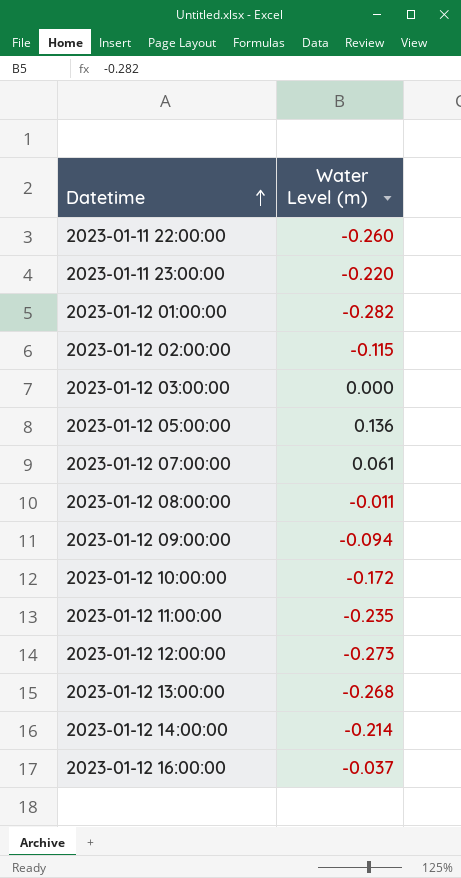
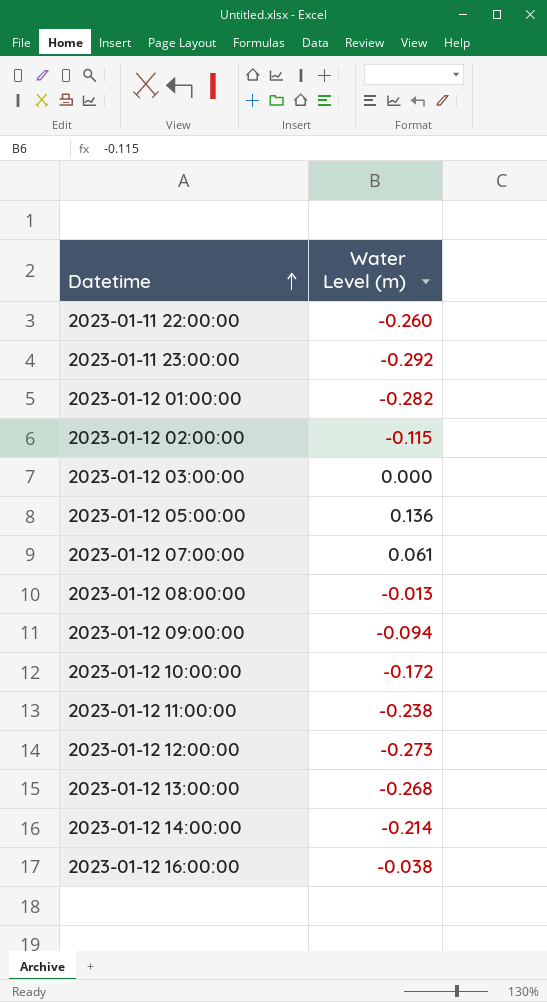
2023-01-11 23:00:00 | Water Level (m): -0.220 -> -0.292
2023-01-12 08:00:00 | Water Level (m): -0.011 -> -0.013
2023-01-12 11:00:00 | Water Level (m): -0.235 -> -0.238
2023-01-12 16:00:00 | Water Level (m): -0.037 -> -0.038

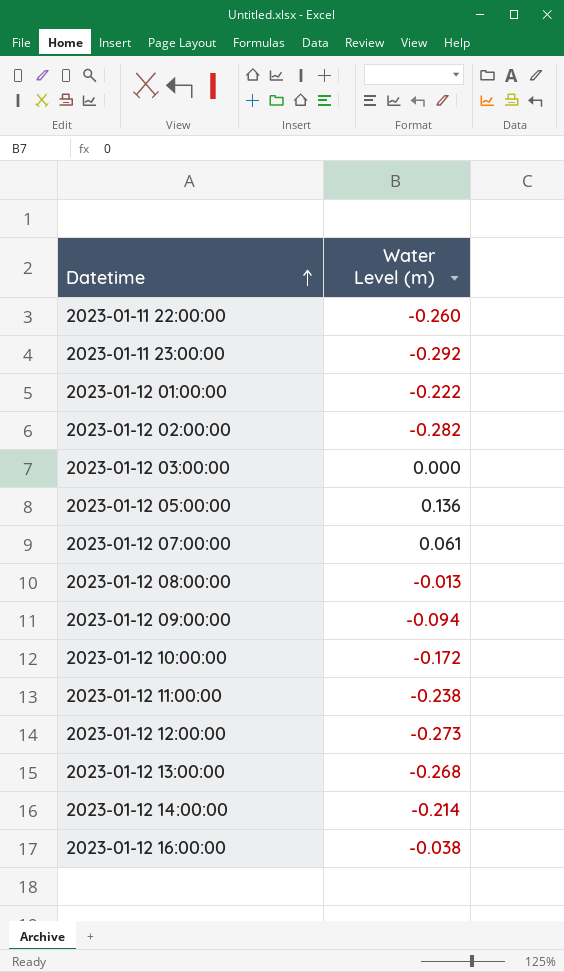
2023-01-12 01:00:00 | Water Level (m): -0.282 -> -0.222
2023-01-12 02:00:00 | Water Level (m): -0.115 -> -0.282

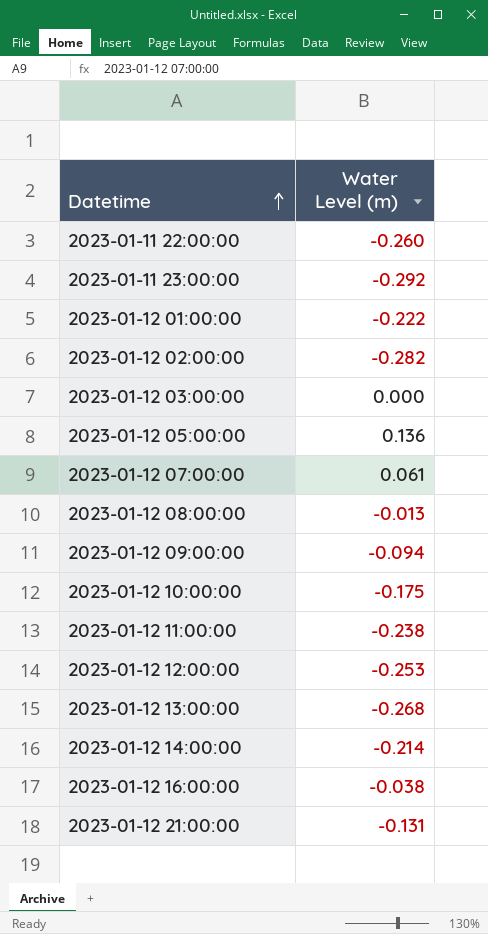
2023-01-12 10:00:00 | Water Level (m): -0.172 -> -0.175
2023-01-12 12:00:00 | Water Level (m): -0.273 -> -0.253
row 2023-01-12 21:00:00: none -> -0.131

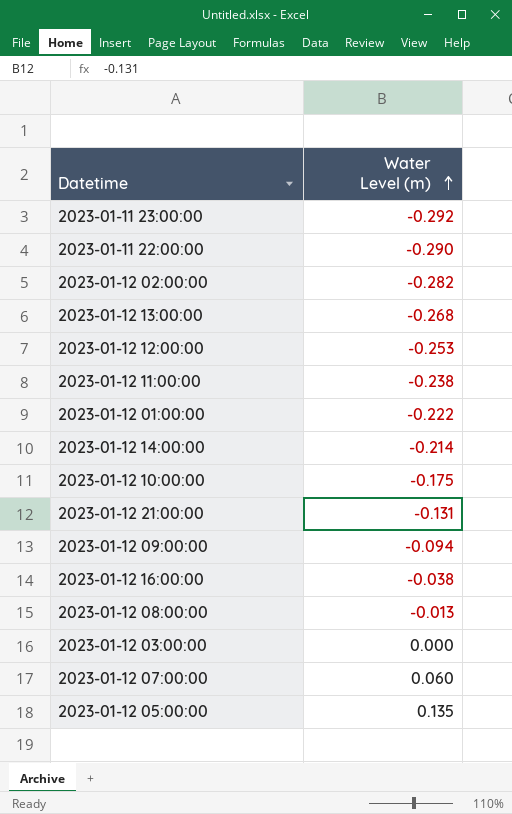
row order: Datetime ascending -> Water Level (m) ascending
2023-01-11 22:00:00 | Water Level (m): -0.260 -> -0.290
2023-01-12 07:00:00 | Water Level (m): 0.061 -> 0.060
2023-01-12 05:00:00 | Water Level (m): 0.136 -> 0.135

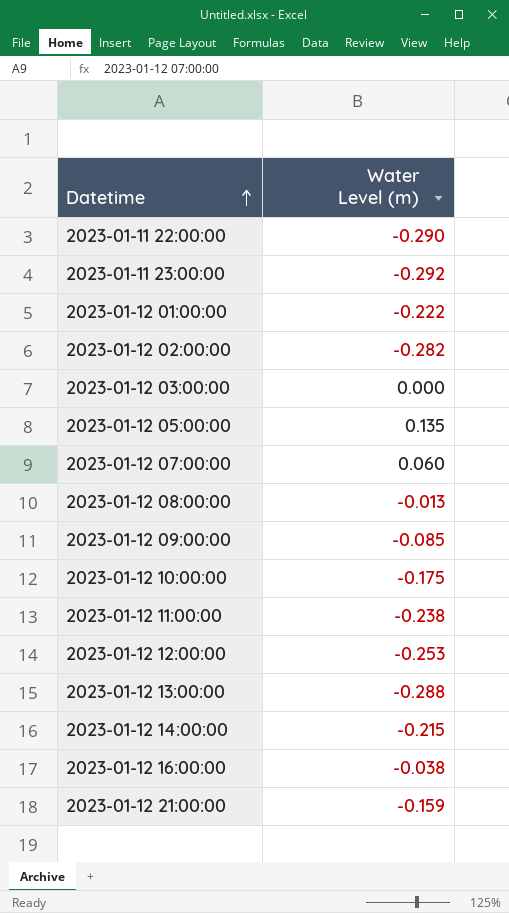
row order: Water Level (m) ascending -> Datetime ascending
2023-01-12 09:00:00 | Water Level (m): -0.094 -> -0.085
2023-01-12 13:00:00 | Water Level (m): -0.268 -> -0.288
2023-01-12 14:00:00 | Water Level (m): -0.214 -> -0.215
2023-01-12 21:00:00 | Water Level (m): -0.131 -> -0.159

